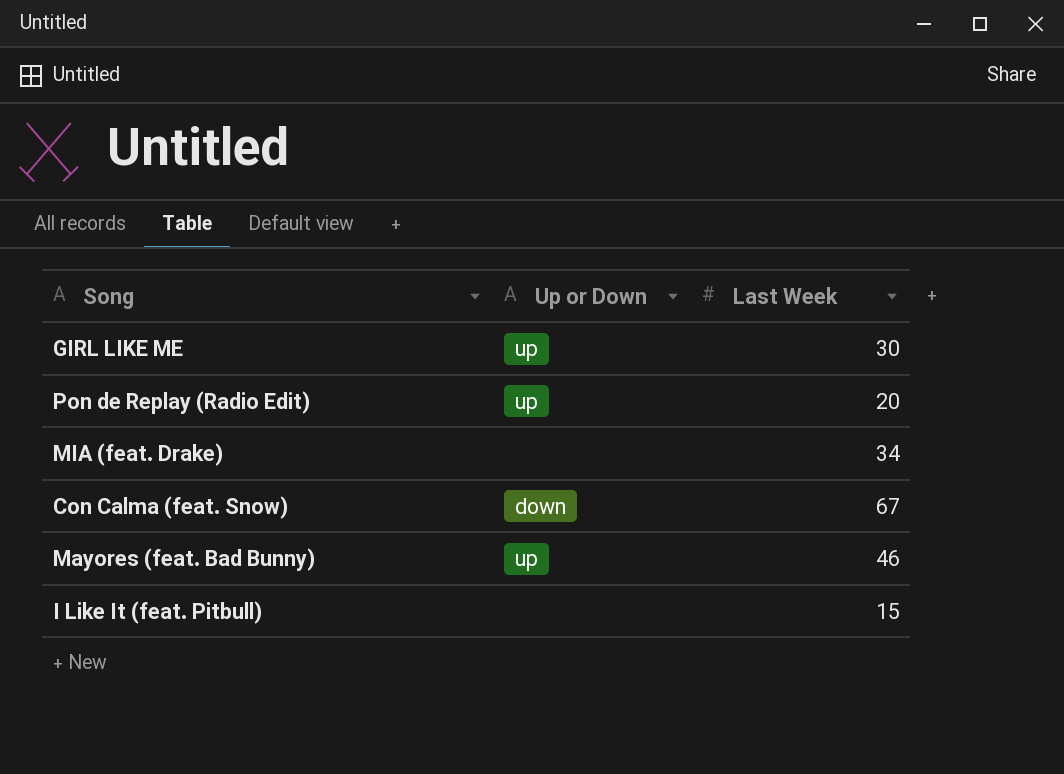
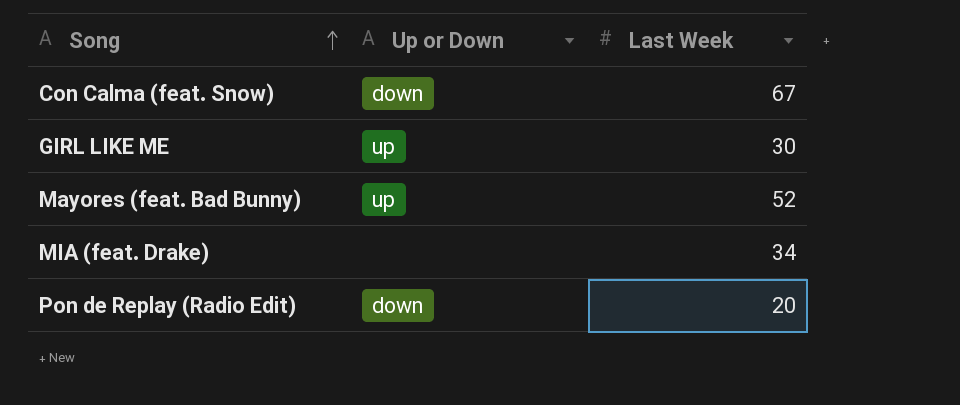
row order: none -> Song ascending
row I Like It (feat. Pitbull): none | 15 -> none
Mayores (feat. Bad Bunny) | Last Week: 46 -> 52
Pon de Replay (Radio Edit) | Up or Down: up -> down

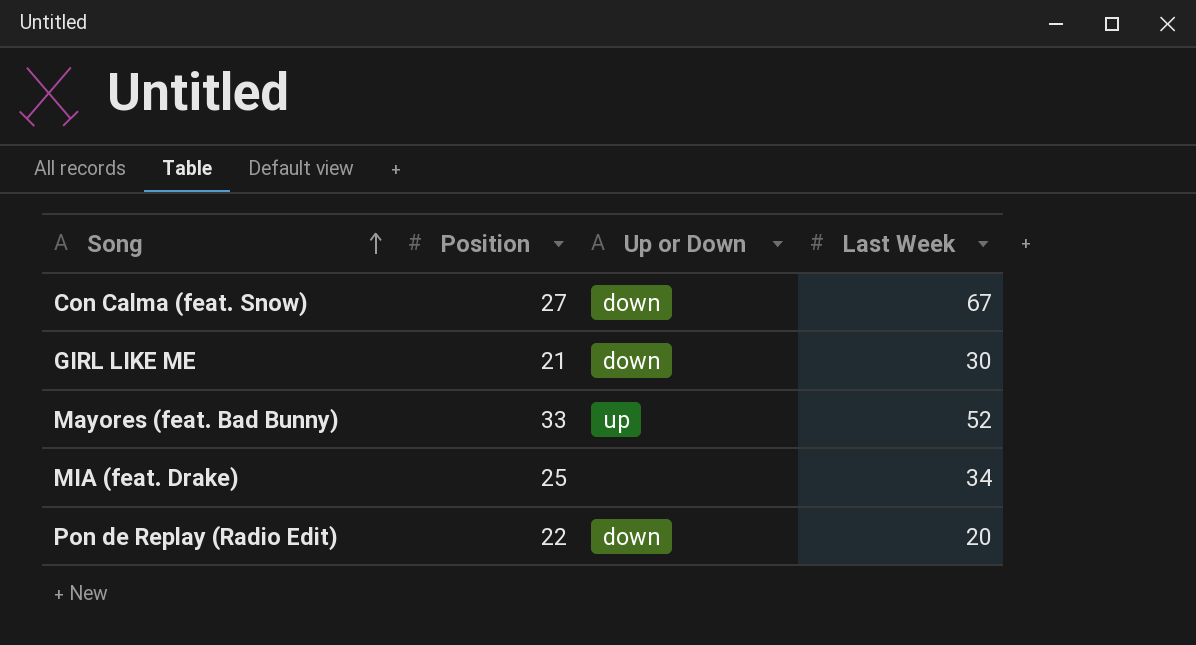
column Position | position: none -> 2
GIRL LIKE ME | Up or Down: up -> down

